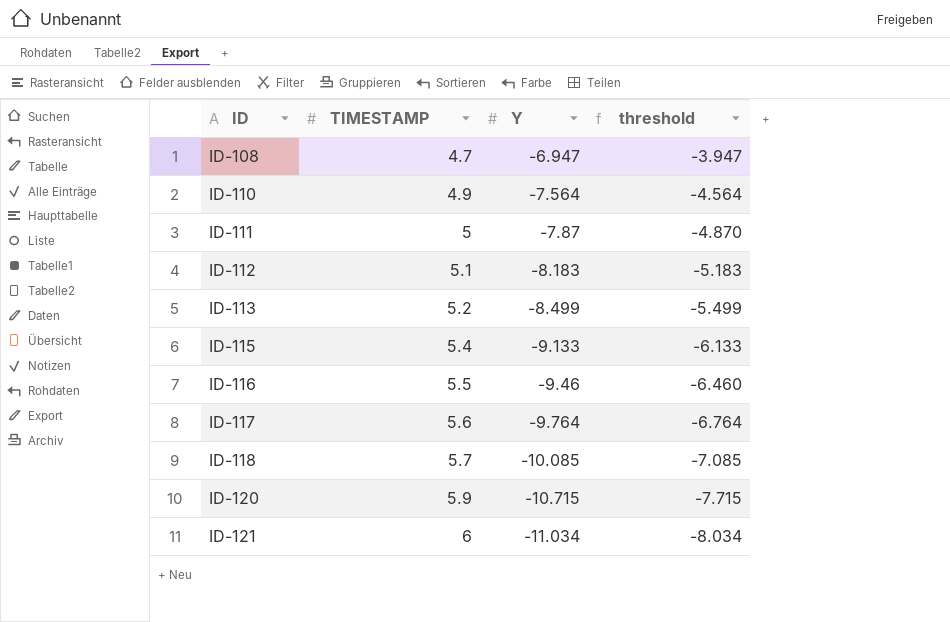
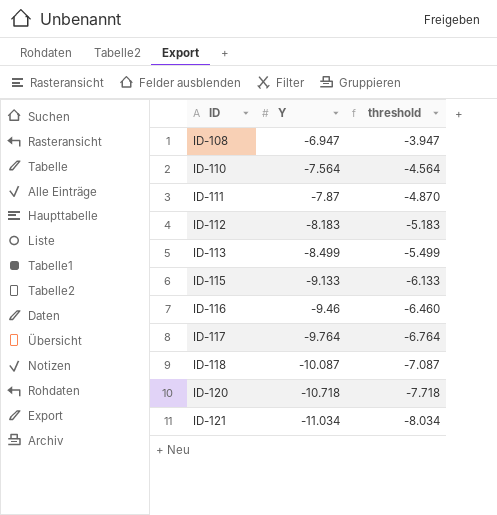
column TIMESTAMP | position: 2 -> none
ID-118 | Y: -10.085 -> -10.087
ID-118 | threshold: -7.085 -> -7.087
ID-120 | Y: -10.715 -> -10.718
ID-120 | threshold: -7.715 -> -7.718

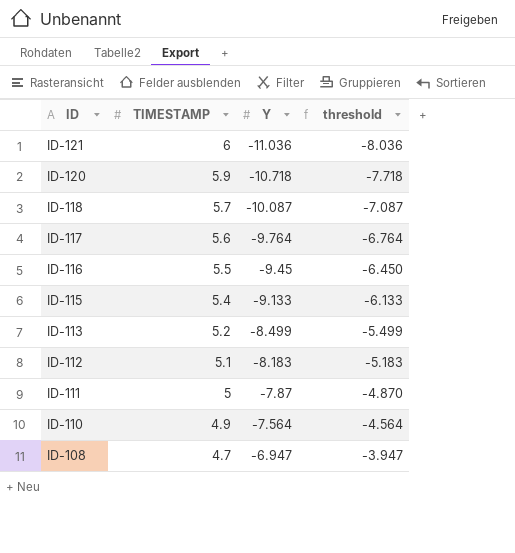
row order: ID ascending -> ID descending
column TIMESTAMP | position: none -> 2
ID-121 | Y: -11.034 -> -11.036
ID-121 | threshold: -8.034 -> -8.036
ID-116 | Y: -9.46 -> -9.45
ID-116 | threshold: -6.460 -> -6.450

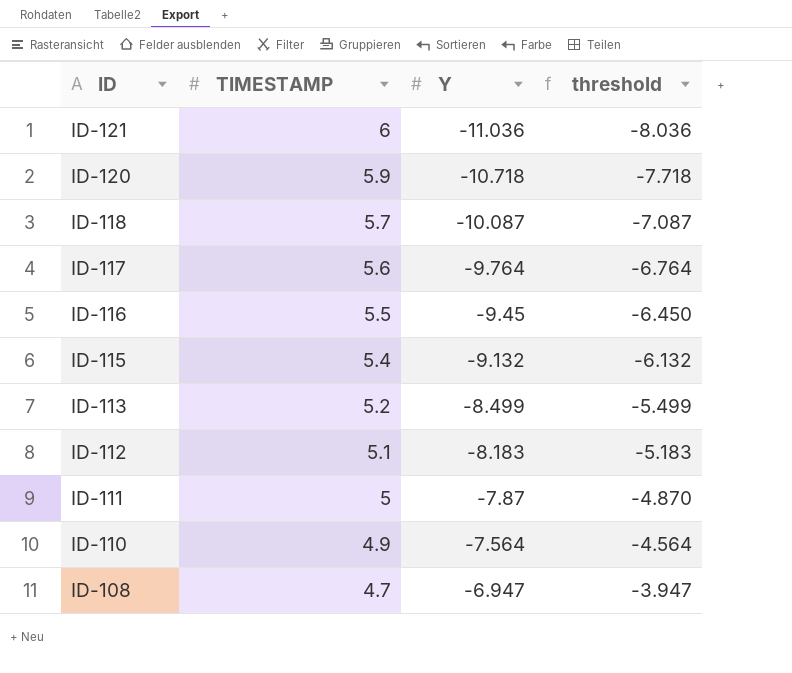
ID-115 | Y: -9.133 -> -9.132
ID-115 | threshold: -6.133 -> -6.132

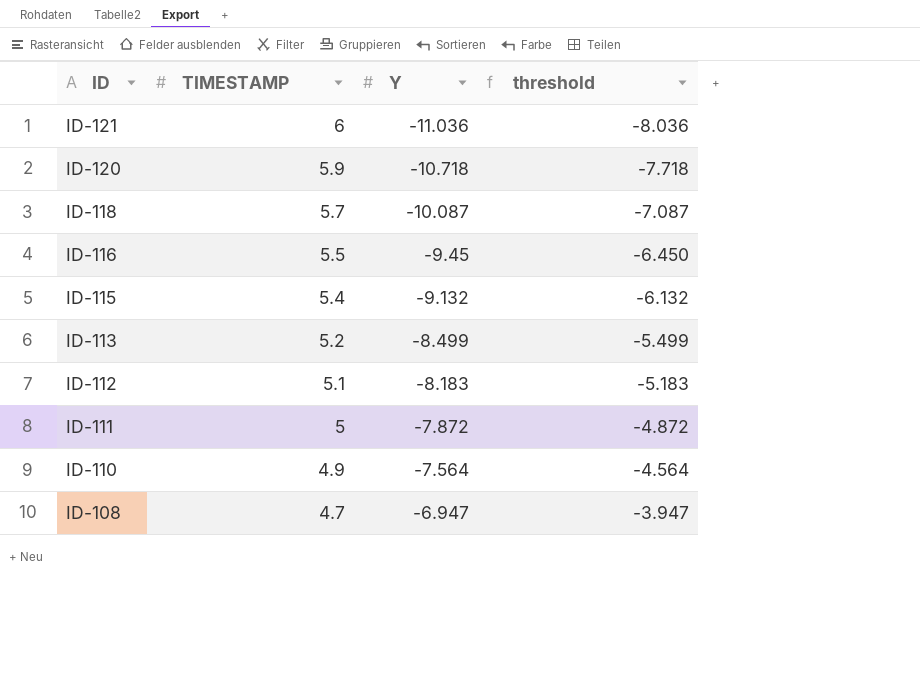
row ID-117: 5.6 | -9.764 | -6.764 -> none
ID-111 | Y: -7.87 -> -7.872
ID-111 | threshold: -4.870 -> -4.872

